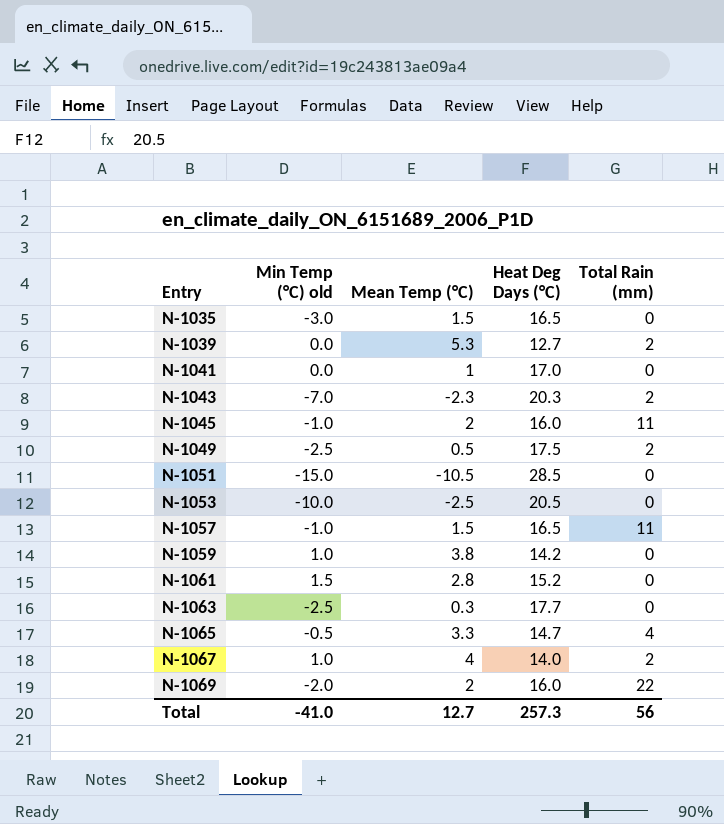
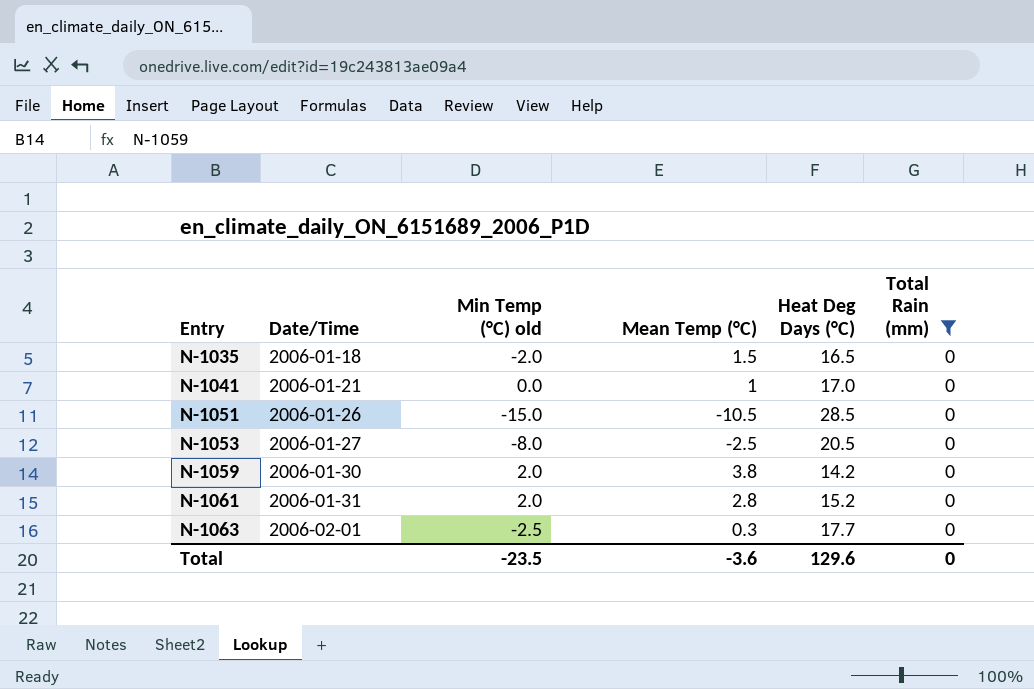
filter: none -> Total Rain (mm) = 0
column Date/Time | position: none -> 2
N-1035 | Min Temp (°C) old: -3.0 -> -2.0
N-1053 | Min Temp (°C) old: -10.0 -> -8.0
N-1059 | Min Temp (°C) old: 1.0 -> 2.0
N-1061 | Min Temp (°C) old: 1.5 -> 2.0
Total | Min Temp (°C) old: -41.0 -> -23.5
Total | Mean Temp (°C): 12.7 -> -3.6
Total | Heat Deg Days (°C): 257.3 -> 129.6
Total | Total Rain (mm): 56 -> 0

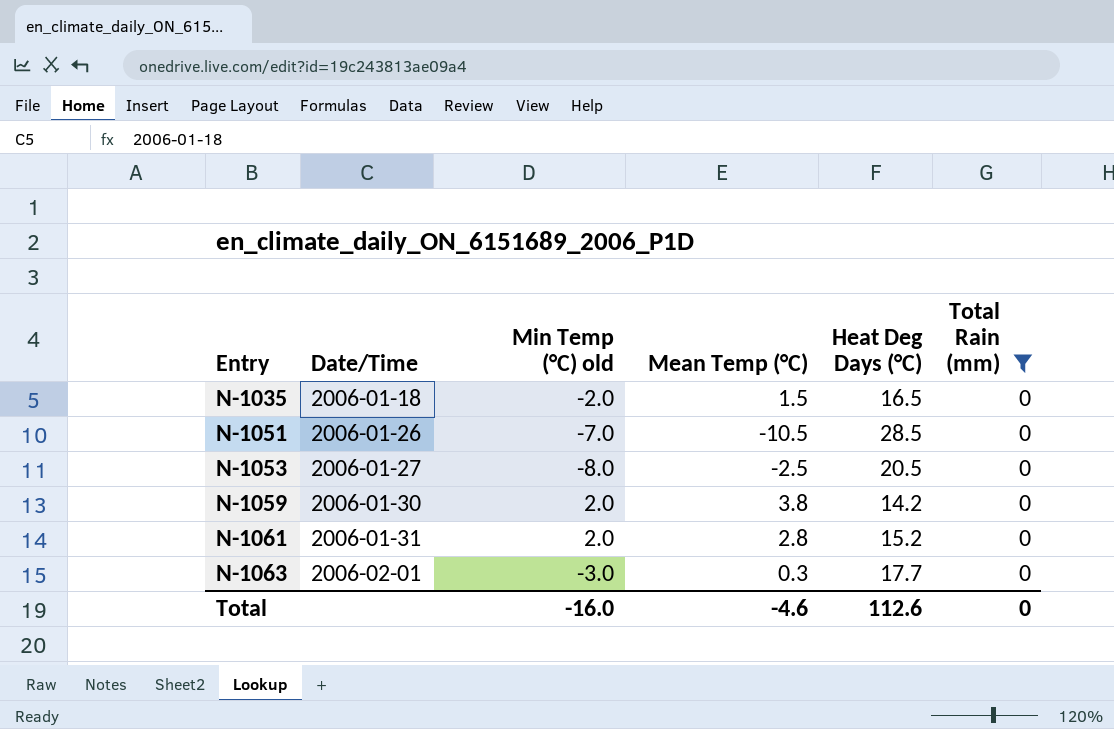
row N-1041: 2006-01-21 | 0.0 | 1 | 17.0 | 0 -> none
N-1051 | Min Temp (°C) old: -15.0 -> -7.0
N-1063 | Min Temp (°C) old: -2.5 -> -3.0
Total | Min Temp (°C) old: -23.5 -> -16.0
Total | Mean Temp (°C): -3.6 -> -4.6
Total | Heat Deg Days (°C): 129.6 -> 112.6

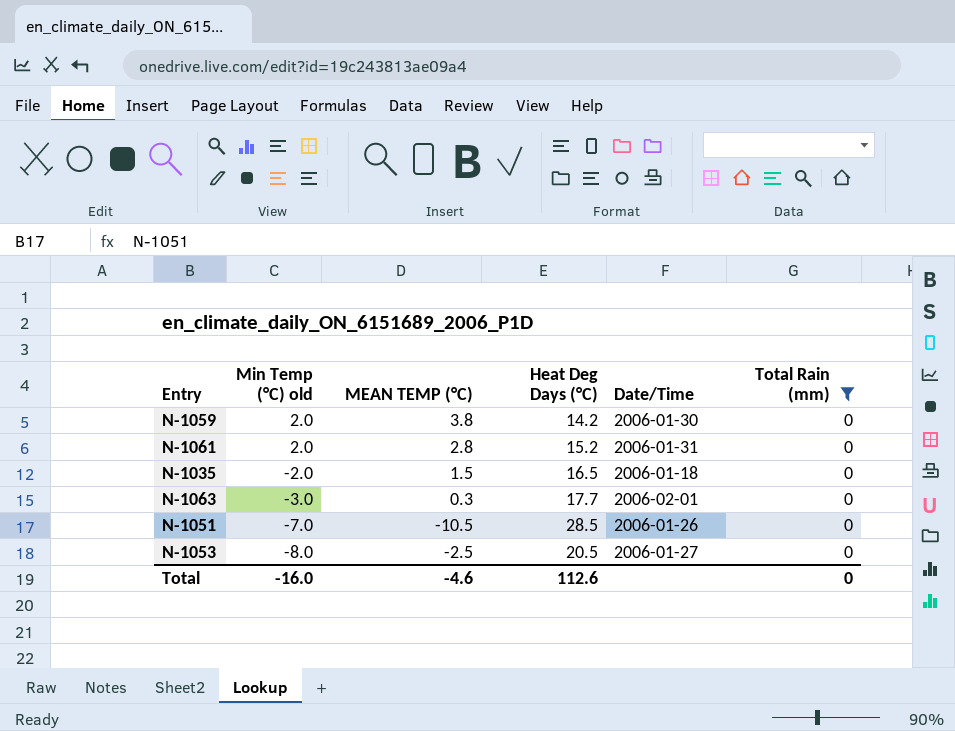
row order: Entry ascending -> Min Temp (°C) old descending
column name: Mean Temp (°C) -> MEAN TEMP (°C)
column Date/Time | position: 2 -> 5

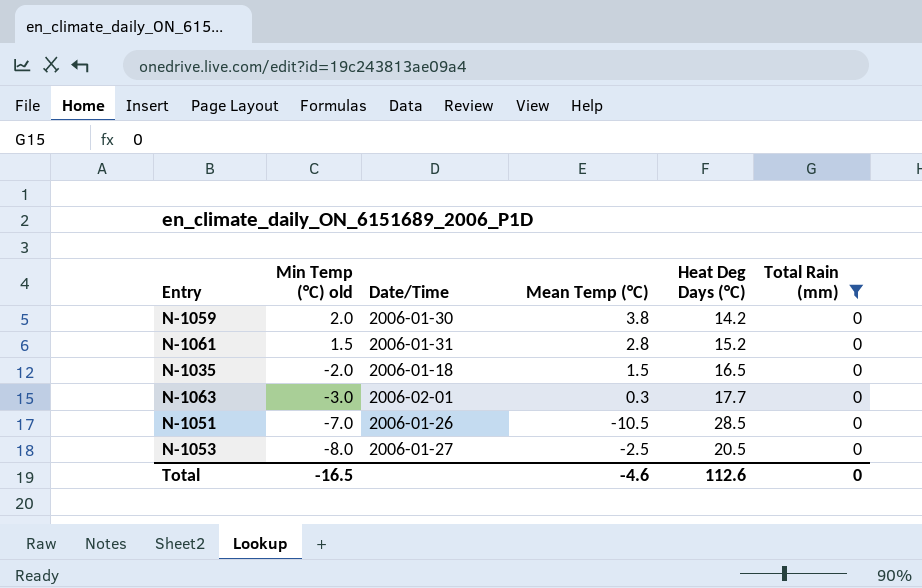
column Date/Time | position: 5 -> 3
column name: MEAN TEMP (°C) -> Mean Temp (°C)
N-1061 | Min Temp (°C) old: 2.0 -> 1.5
Total | Min Temp (°C) old: -16.0 -> -16.5

